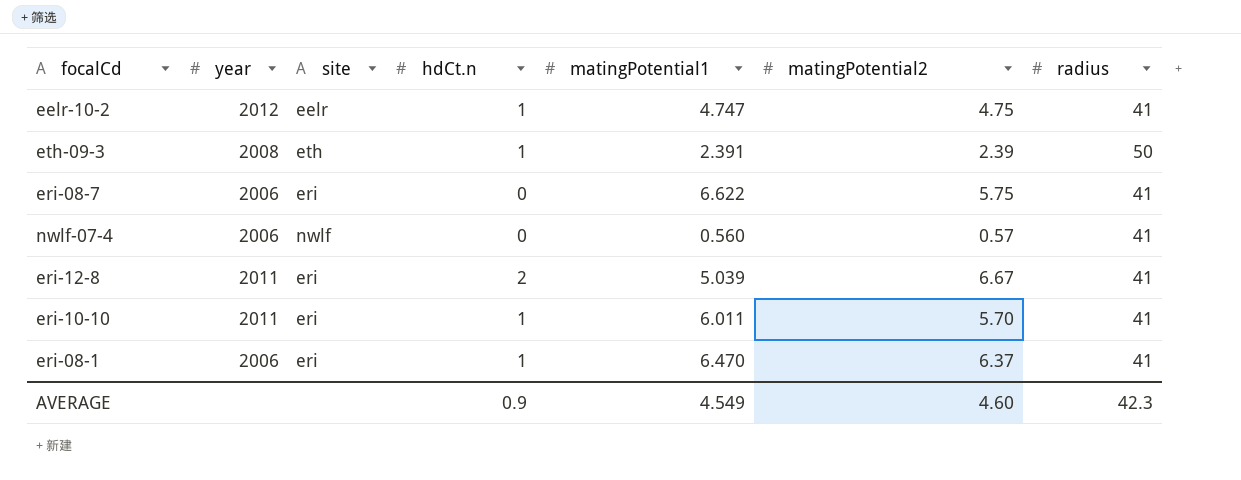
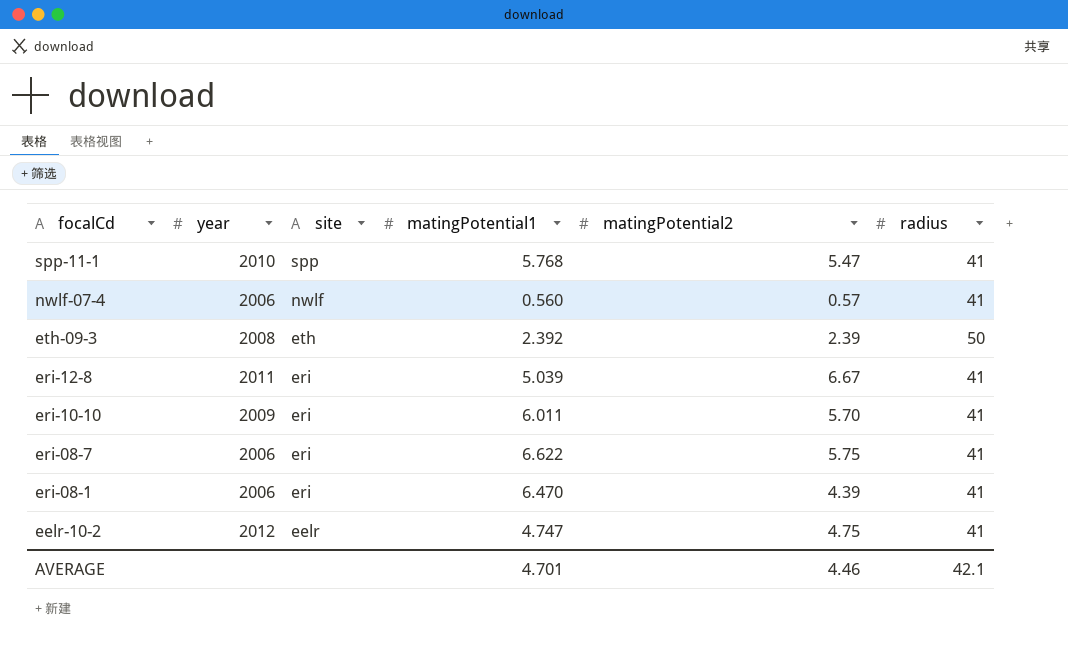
row order: none -> focalCd descending
column hdCt.n | position: 4 -> none
row spp-11-1: none -> 2010 | spp | 5.768 | 5.47 | 41
eth-09-3 | matingPotential1: 2.391 -> 2.392
eri-10-10 | year: 2011 -> 2009
eri-08-1 | matingPotential2: 6.37 -> 4.39
AVERAGE | matingPotential1: 4.549 -> 4.701
AVERAGE | matingPotential2: 4.60 -> 4.46
AVERAGE | radius: 42.3 -> 42.1

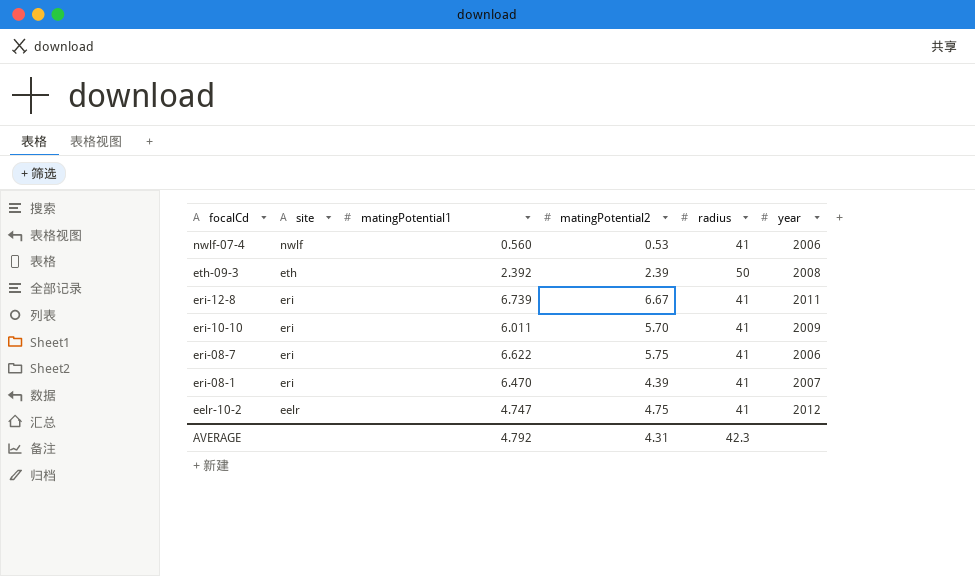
column year | position: 2 -> 6
row spp-11-1: 2010 | spp | 5.768 | 5.47 | 41 -> none
nwlf-07-4 | matingPotential2: 0.57 -> 0.53
eri-12-8 | matingPotential1: 5.039 -> 6.739
eri-08-1 | year: 2006 -> 2007
AVERAGE | matingPotential1: 4.701 -> 4.792
AVERAGE | matingPotential2: 4.46 -> 4.31
AVERAGE | radius: 42.1 -> 42.3

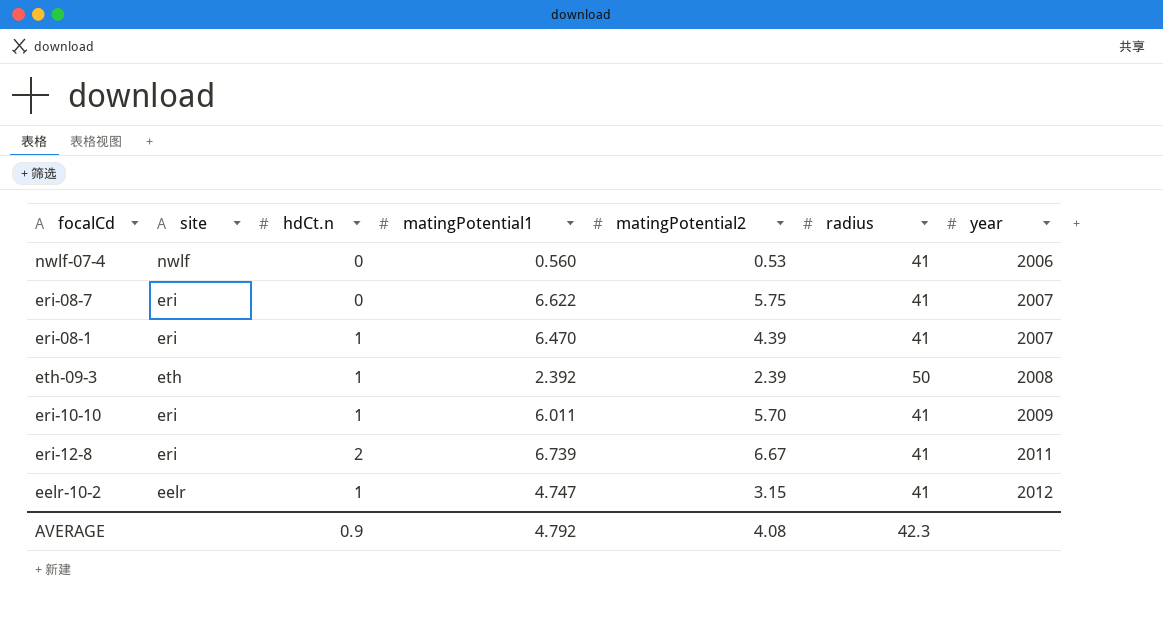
row order: focalCd descending -> year ascending
column hdCt.n | position: none -> 3
eri-08-7 | year: 2006 -> 2007
eelr-10-2 | matingPotential2: 4.75 -> 3.15
AVERAGE | matingPotential2: 4.31 -> 4.08

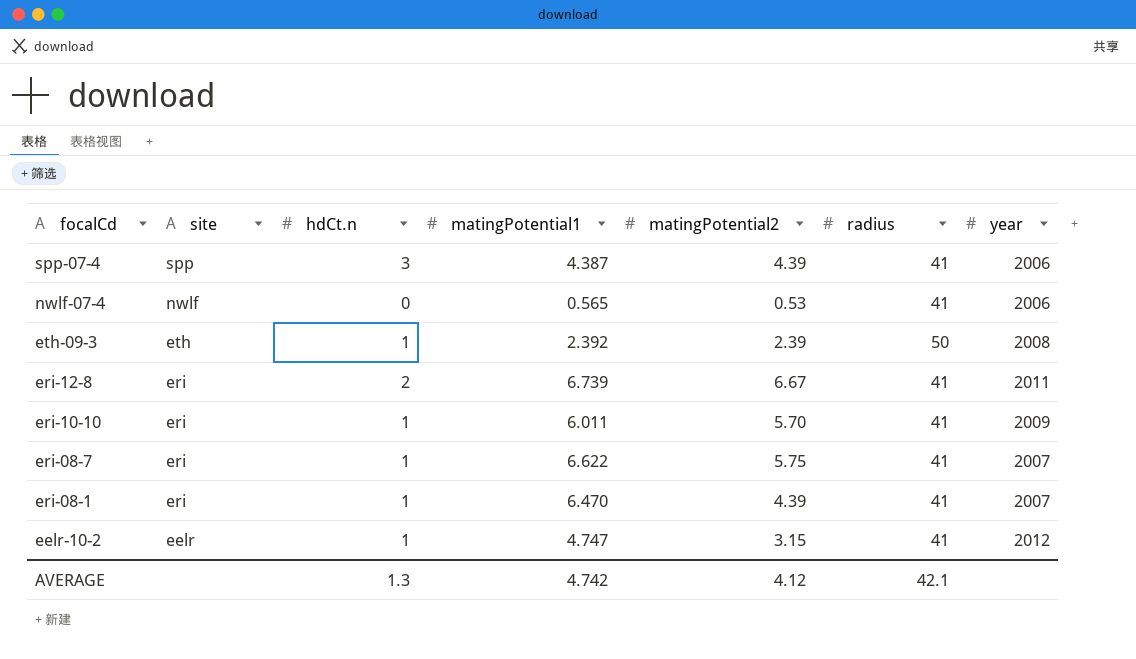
row order: year ascending -> focalCd descending
row spp-07-4: none -> spp | 3 | 4.387 | 4.39 | 41 | 2006
nwlf-07-4 | matingPotential1: 0.560 -> 0.565
eri-08-7 | hdCt.n: 0 -> 1
AVERAGE | hdCt.n: 0.9 -> 1.3
AVERAGE | matingPotential1: 4.792 -> 4.742
AVERAGE | matingPotential2: 4.08 -> 4.12
AVERAGE | radius: 42.3 -> 42.1

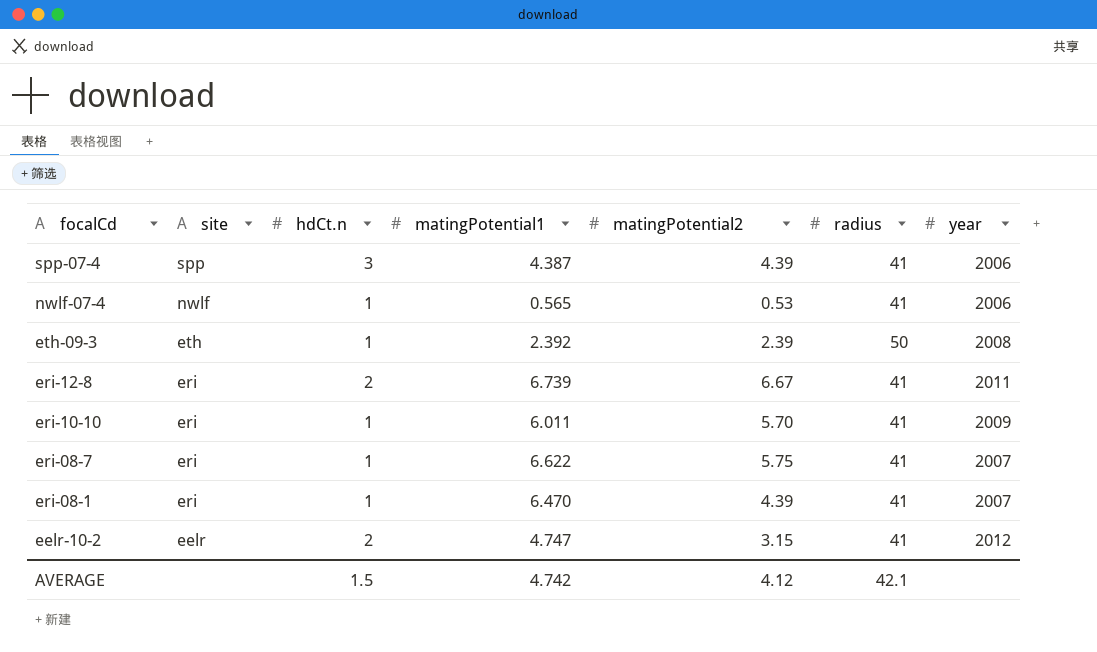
nwlf-07-4 | hdCt.n: 0 -> 1
eelr-10-2 | hdCt.n: 1 -> 2
AVERAGE | hdCt.n: 1.3 -> 1.5

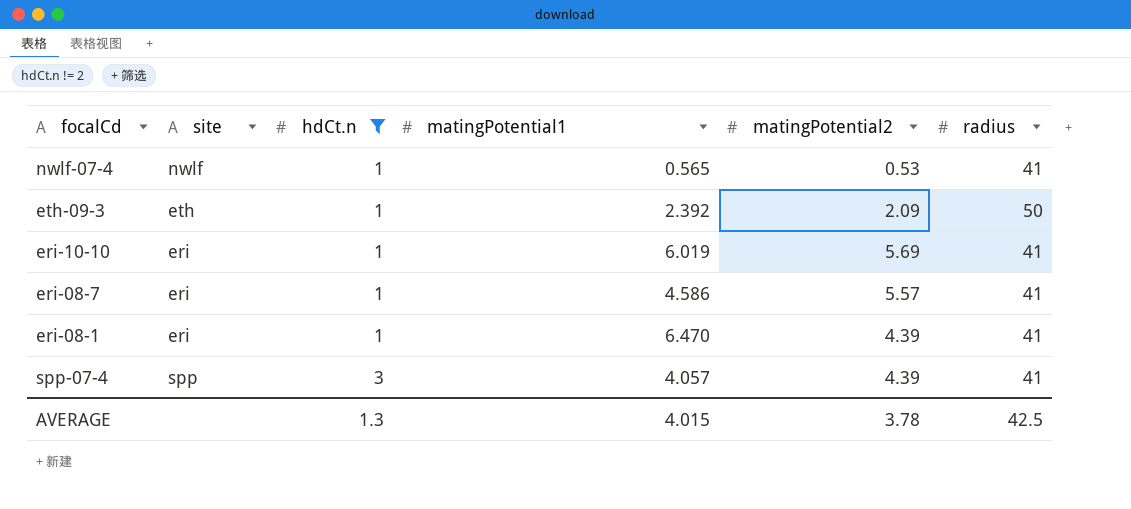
filter: none -> hdCt.n != 2
row order: focalCd descending -> hdCt.n ascending
column year | position: 7 -> none
eth-09-3 | matingPotential2: 2.39 -> 2.09
eri-10-10 | matingPotential1: 6.011 -> 6.019
eri-10-10 | matingPotential2: 5.70 -> 5.69
eri-08-7 | matingPotential1: 6.622 -> 4.586
eri-08-7 | matingPotential2: 5.75 -> 5.57
spp-07-4 | matingPotential1: 4.387 -> 4.057
AVERAGE | hdCt.n: 1.5 -> 1.3
AVERAGE | matingPotential1: 4.742 -> 4.015
AVERAGE | matingPotential2: 4.12 -> 3.78
AVERAGE | radius: 42.1 -> 42.5

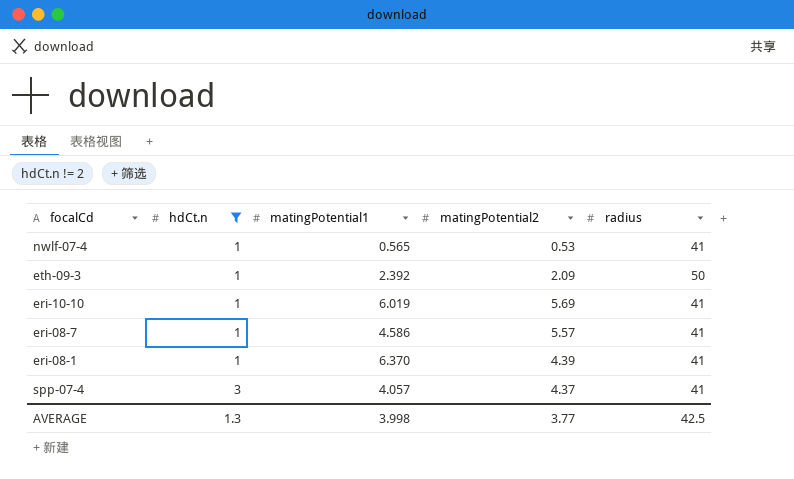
column site | position: 2 -> none
eri-08-1 | matingPotential1: 6.470 -> 6.370
spp-07-4 | matingPotential2: 4.39 -> 4.37
AVERAGE | matingPotential1: 4.015 -> 3.998
AVERAGE | matingPotential2: 3.78 -> 3.77

